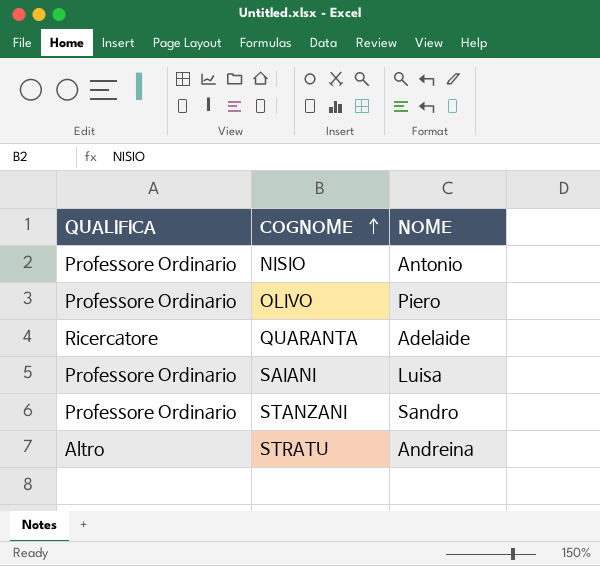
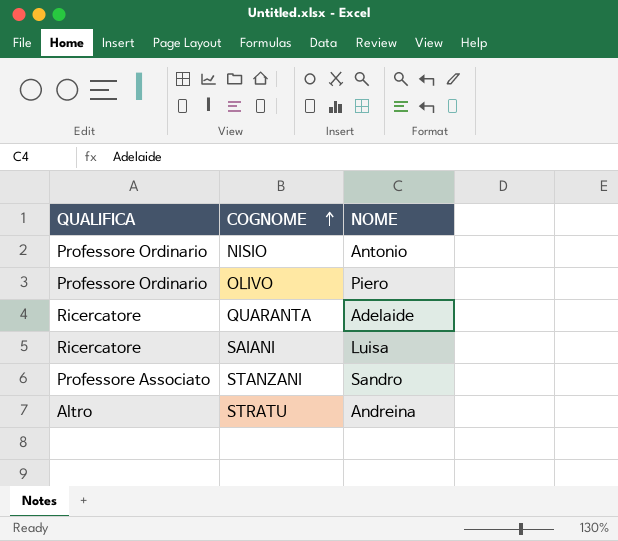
SAIANI | QUALIFICA: Professore Ordinario -> Ricercatore
STANZANI | QUALIFICA: Professore Ordinario -> Professore Associato

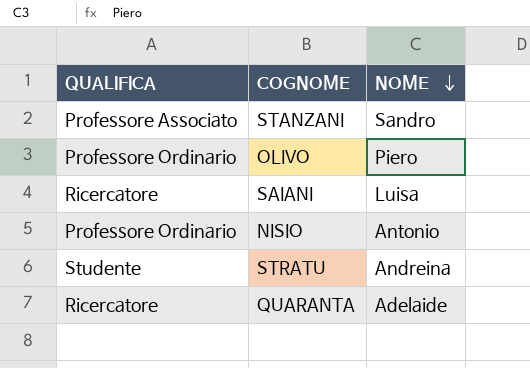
row order: COGNOME ascending -> NOME descending
STRATU | QUALIFICA: Altro -> Studente

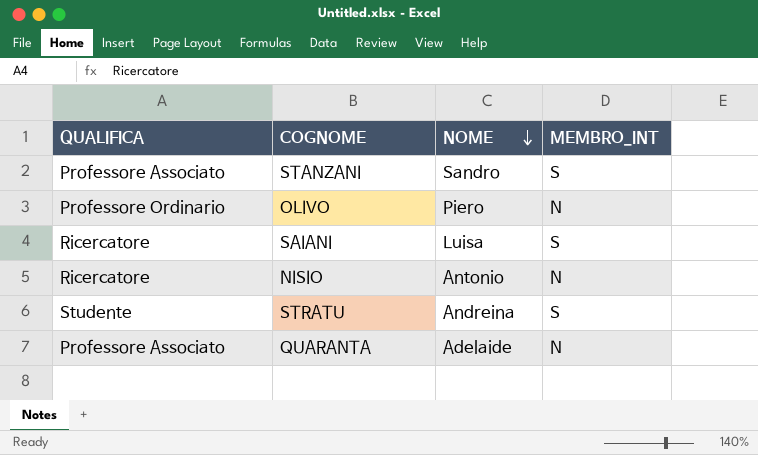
column MEMBRO_INT | position: none -> 4
NISIO | QUALIFICA: Professore Ordinario -> Ricercatore
QUARANTA | QUALIFICA: Ricercatore -> Professore Associato

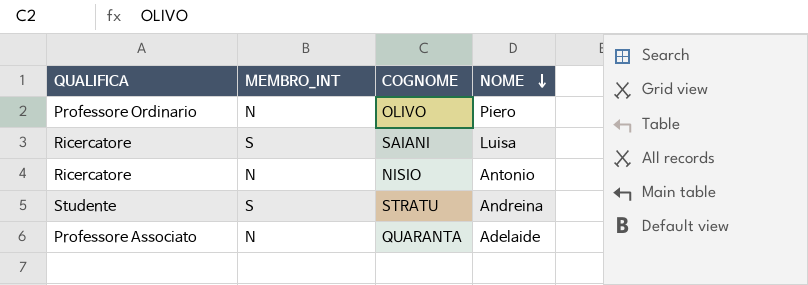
column MEMBRO_INT | position: 4 -> 2
row STANZANI: Professore Associato | Sandro | S -> none

